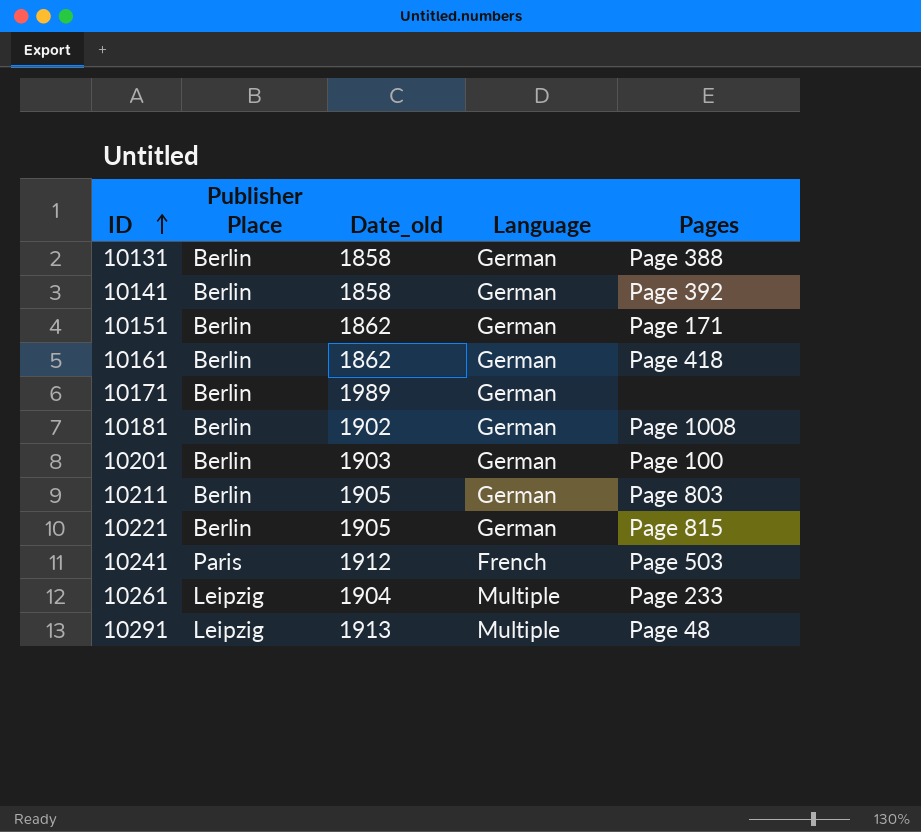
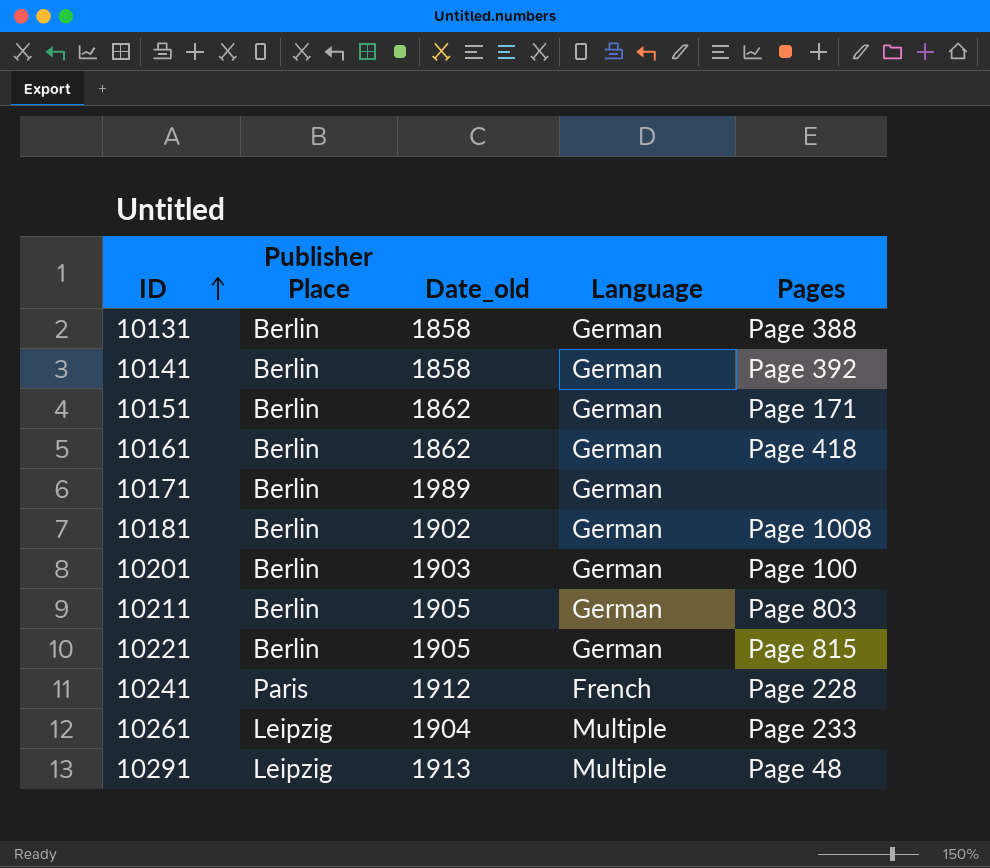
10241 | Pages: Page 503 -> Page 228

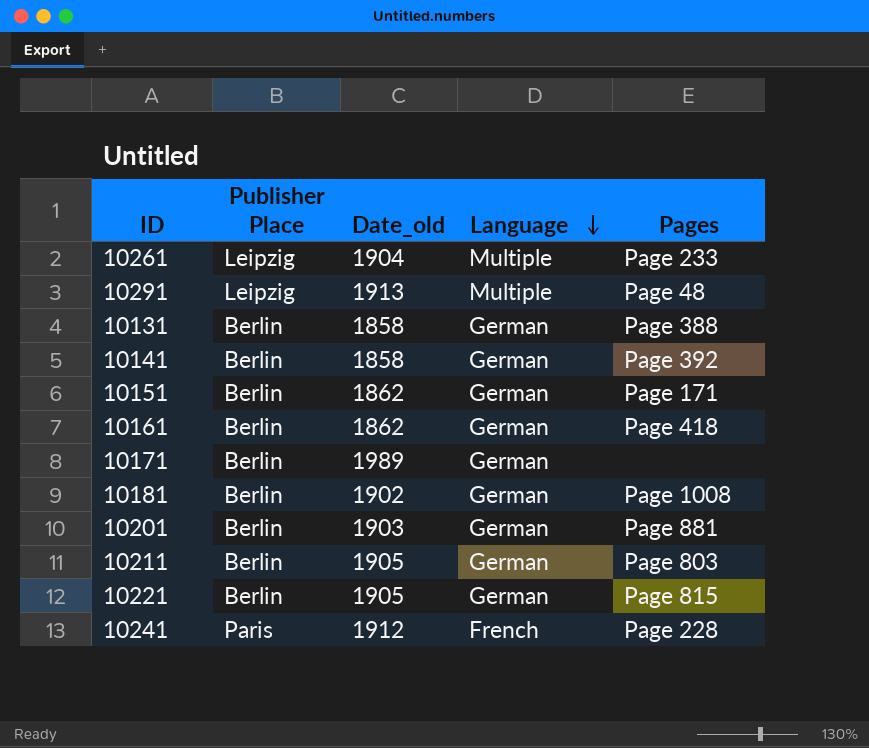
row order: ID ascending -> Language descending
10201 | Pages: Page 100 -> Page 881

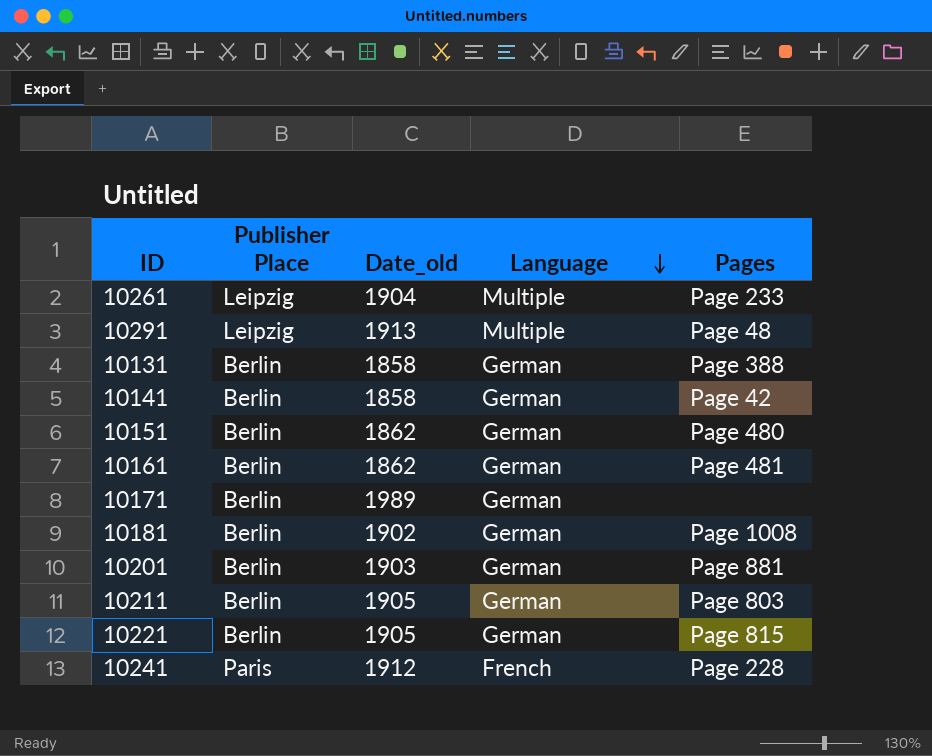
10141 | Pages: Page 392 -> Page 42
10151 | Pages: Page 171 -> Page 480
10161 | Pages: Page 418 -> Page 481

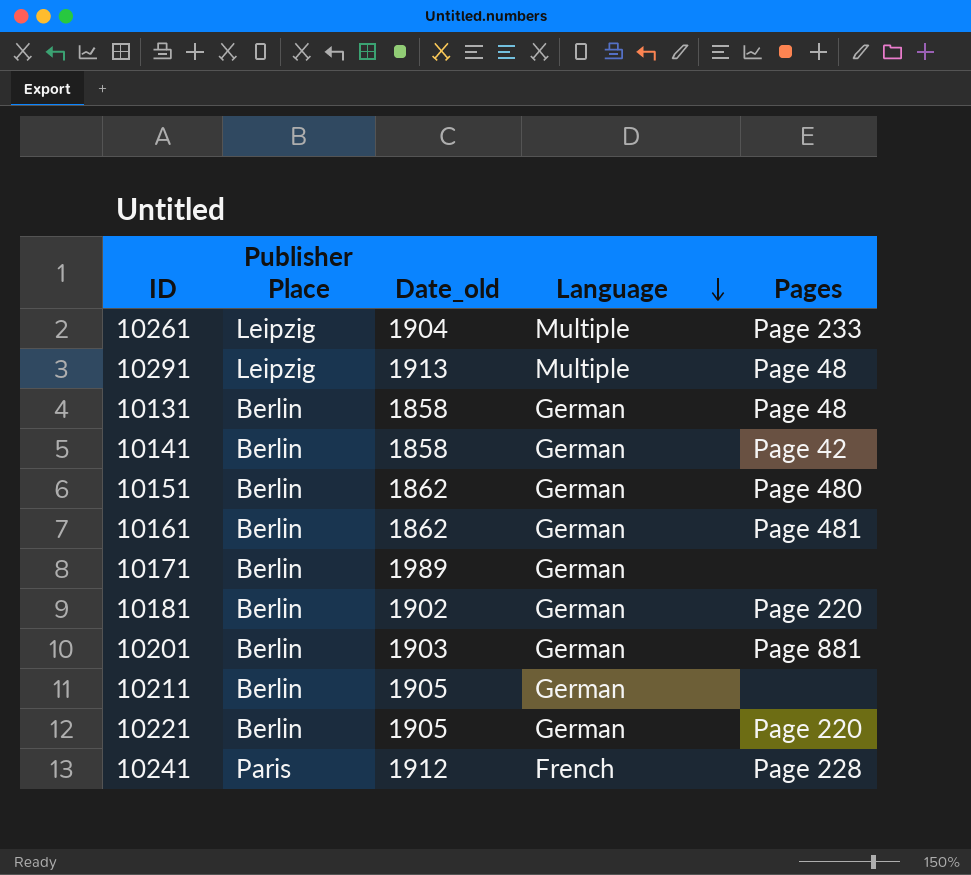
10131 | Pages: Page 388 -> Page 48
10181 | Pages: Page 1008 -> Page 220
10211 | Pages: Page 803 -> none
10221 | Pages: Page 815 -> Page 220

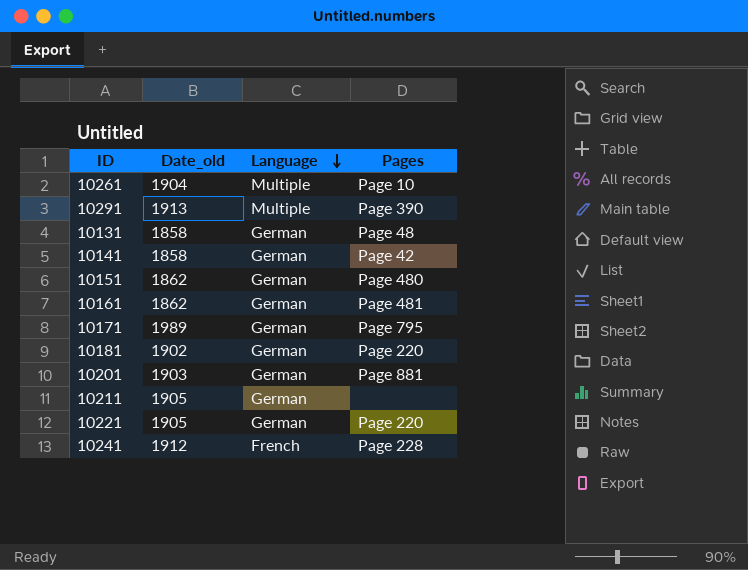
column Publisher Place | position: 2 -> none
10261 | Pages: Page 233 -> Page 10
10291 | Pages: Page 48 -> Page 390
10171 | Pages: none -> Page 795

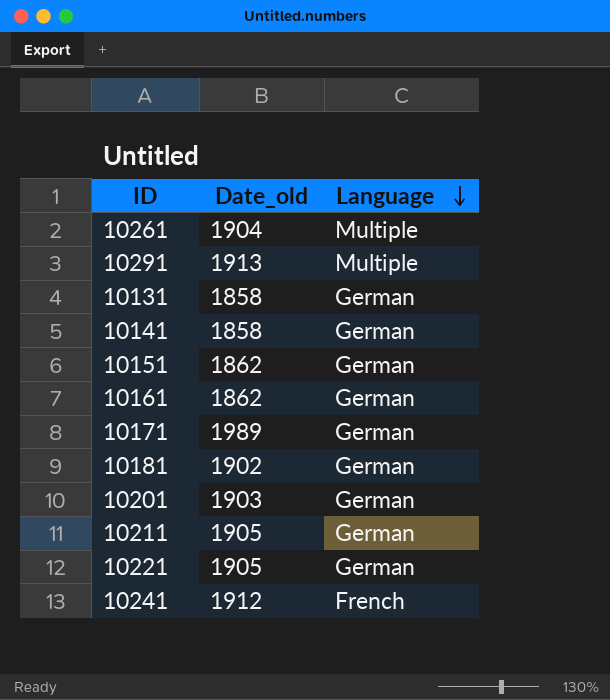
column Pages | position: 4 -> none

